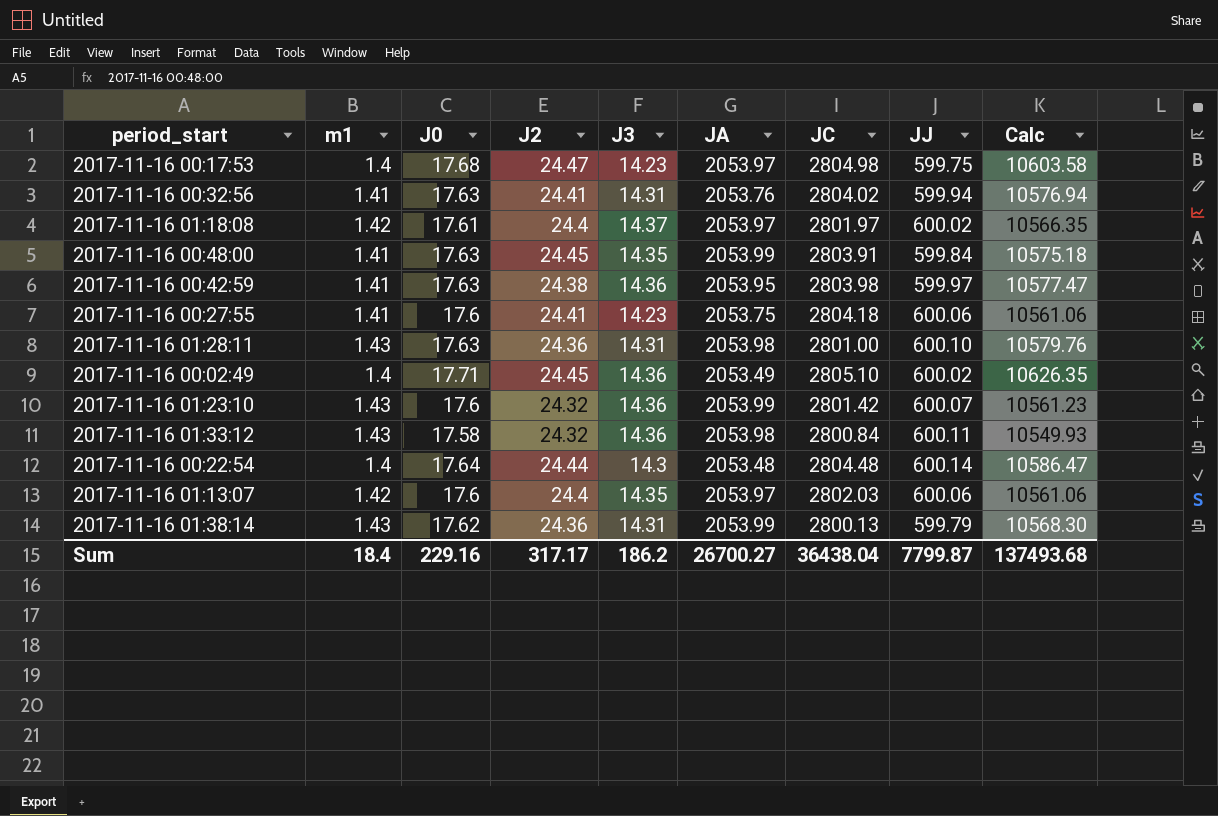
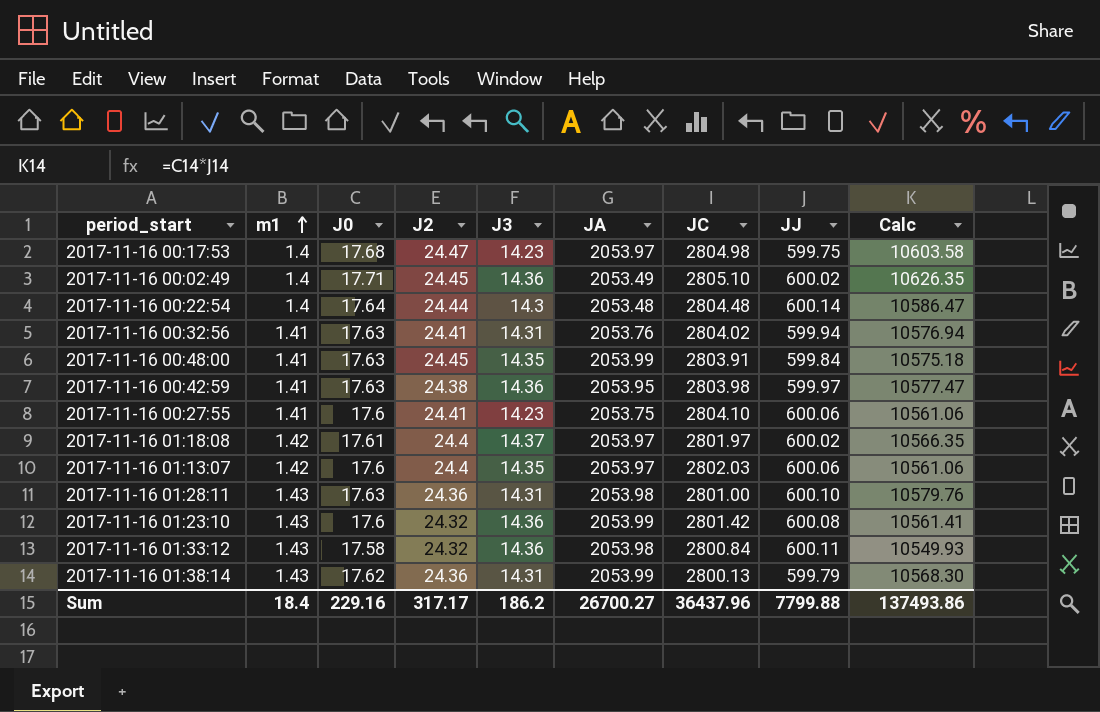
row order: none -> m1 ascending
2017-11-16 00:27:55 | JC: 2804.18 -> 2804.10
2017-11-16 01:23:10 | JJ: 600.07 -> 600.08
2017-11-16 01:23:10 | Calc: 10561.23 -> 10561.41
Sum | JC: 36438.04 -> 36437.96
Sum | JJ: 7799.87 -> 7799.88
Sum | Calc: 137493.68 -> 137493.86

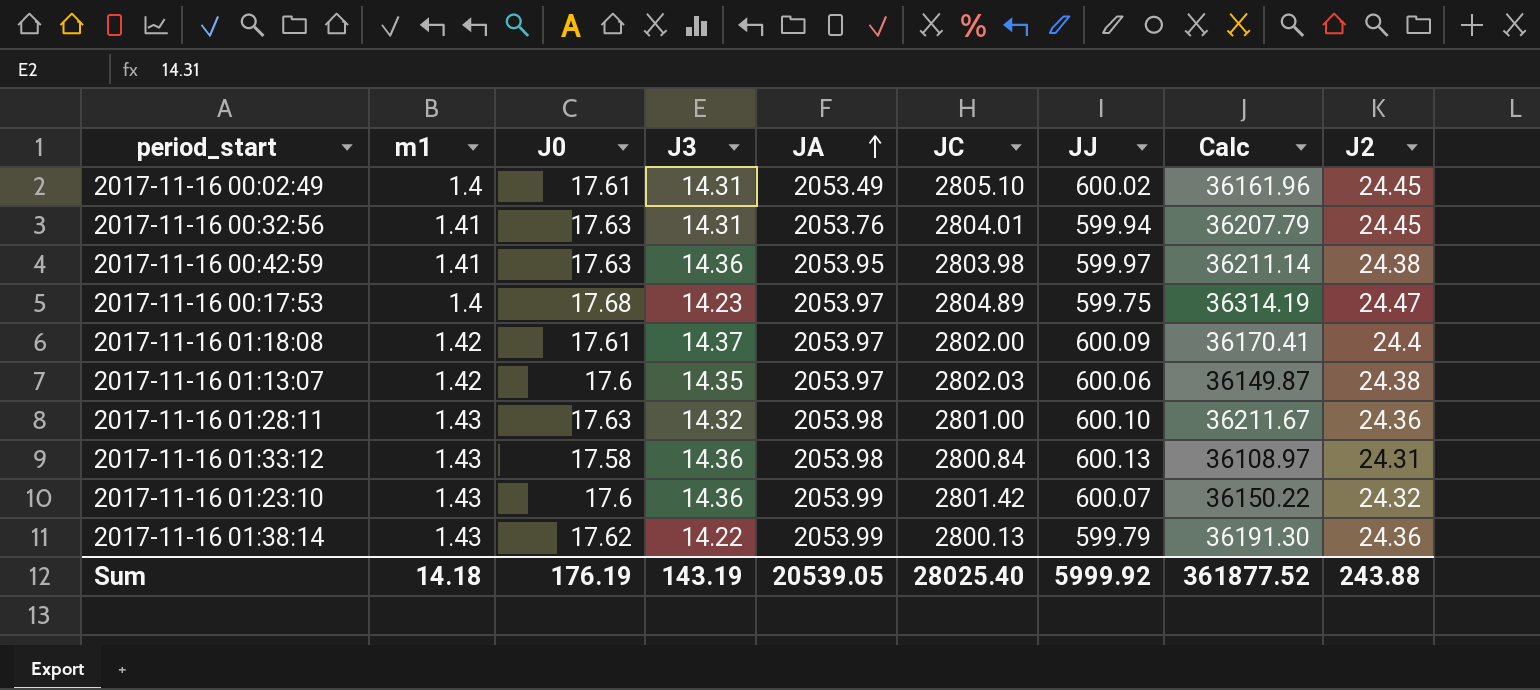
row order: m1 ascending -> JA ascending
column Calc | formula: [J0] * [JJ] -> [J0] * [JA]
column J2 | position: 4 -> 9
row 2017-11-16 00:22:54: 1.4 | 17.64 | 24.44 | 14.3 | 2053.48 | 2804.48 | 600.14 | 10586.47 -> none
row 2017-11-16 00:48:00: 1.41 | 17.63 | 24.45 | 14.35 | 2053.99 | 2803.91 | 599.84 | 10575.18 -> none
row 2017-11-16 00:27:55: 1.41 | 17.6 | 24.41 | 14.23 | 2053.75 | 2804.10 | 600.06 | 10561.06 -> none
2017-11-16 00:02:49 | J0: 17.71 -> 17.61
2017-11-16 00:02:49 | J3: 14.36 -> 14.31
2017-11-16 00:32:56 | JC: 2804.02 -> 2804.01
2017-11-16 00:32:56 | J2: 24.41 -> 24.45
2017-11-16 00:17:53 | JC: 2804.98 -> 2804.89
2017-11-16 01:18:08 | JC: 2801.97 -> 2802.00
2017-11-16 01:18:08 | JJ: 600.02 -> 600.09
2017-11-16 01:13:07 | J2: 24.4 -> 24.38
2017-11-16 01:28:11 | J3: 14.31 -> 14.32
2017-11-16 01:33:12 | JJ: 600.11 -> 600.13
2017-11-16 01:33:12 | J2: 24.32 -> 24.31
2017-11-16 01:23:10 | JJ: 600.08 -> 600.07
2017-11-16 01:38:14 | J3: 14.31 -> 14.22
Sum | m1: 18.4 -> 14.18
Sum | J0: 229.16 -> 176.19
Sum | J3: 186.2 -> 143.19
Sum | JA: 26700.27 -> 20539.05
Sum | JC: 36437.96 -> 28025.40
Sum | JJ: 7799.88 -> 5999.92
Sum | Calc: 137493.86 -> 361877.52
Sum | J2: 317.17 -> 243.88

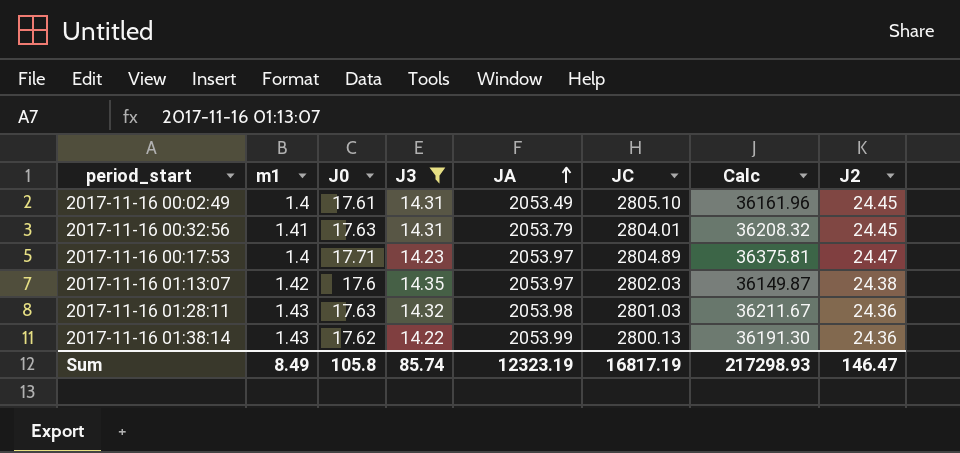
filter: none -> J3 <= 14.35
column JJ | position: 7 -> none
2017-11-16 00:32:56 | JA: 2053.76 -> 2053.79
2017-11-16 00:32:56 | Calc: 36207.79 -> 36208.32
2017-11-16 00:17:53 | J0: 17.68 -> 17.71
2017-11-16 00:17:53 | Calc: 36314.19 -> 36375.81
2017-11-16 01:28:11 | JC: 2801.00 -> 2801.03
Sum | m1: 14.18 -> 8.49
Sum | J0: 176.19 -> 105.8
Sum | J3: 143.19 -> 85.74
Sum | JA: 20539.05 -> 12323.19
Sum | JC: 28025.40 -> 16817.19
Sum | Calc: 361877.52 -> 217298.93
Sum | J2: 243.88 -> 146.47

